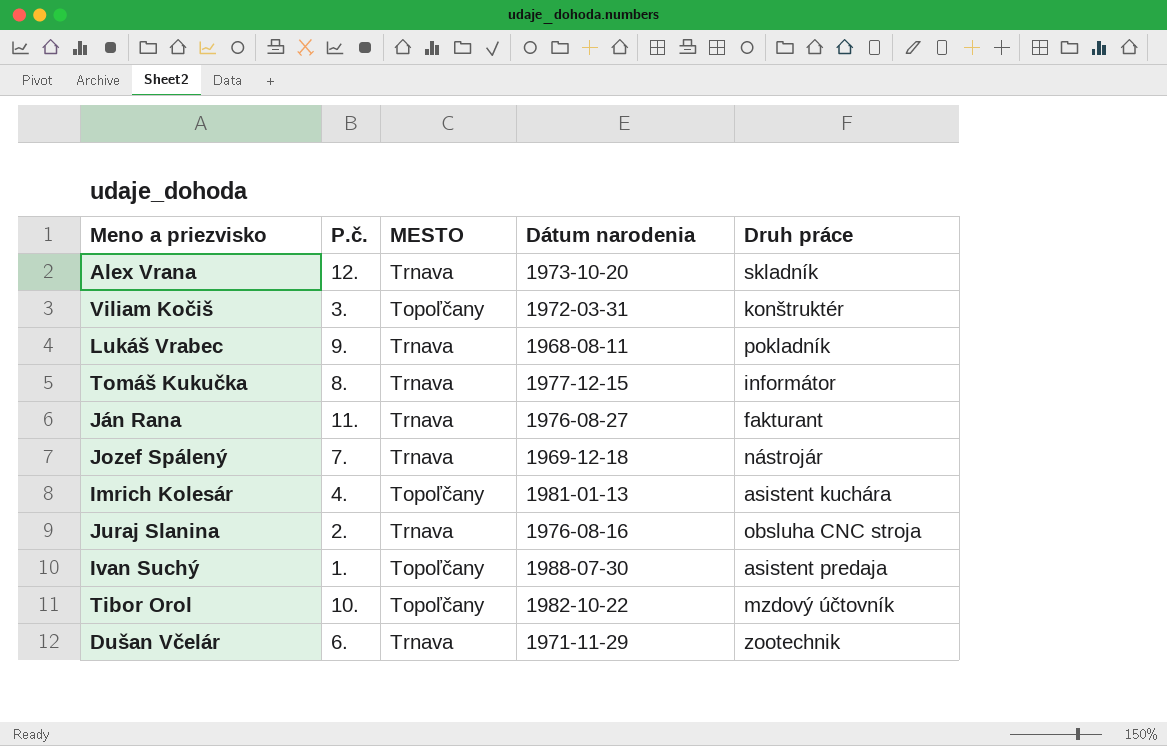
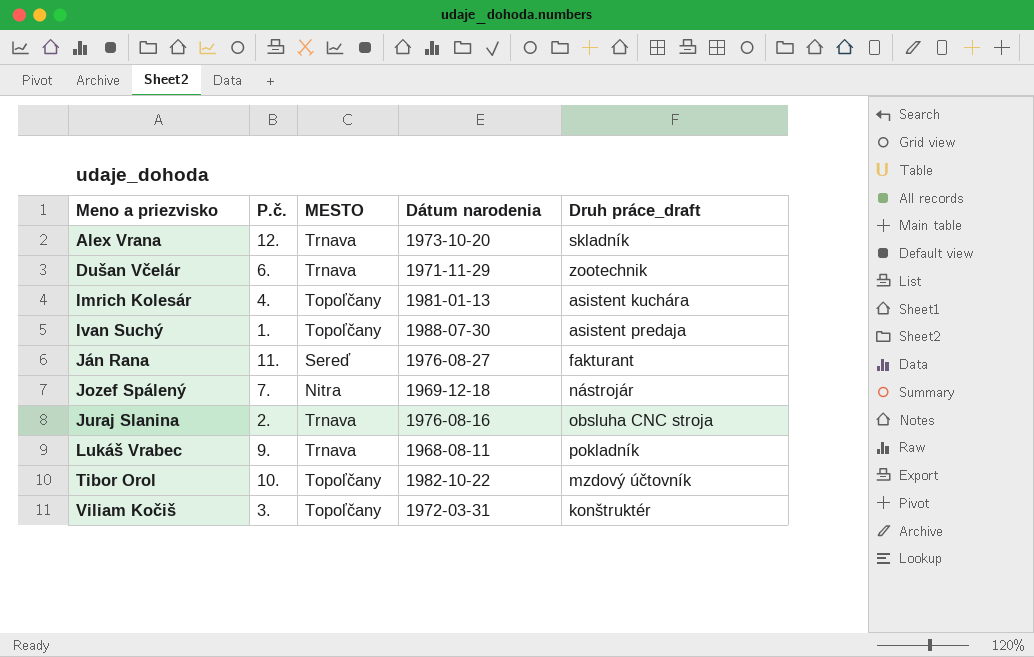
row order: none -> Meno a priezvisko ascending
column name: Druh práce -> Druh práce_draft
row Tomáš Kukučka: 8. | Trnava | 1977-12-15 | informátor -> none
Ján Rana | MESTO: Trnava -> Sereď
Jozef Spálený | MESTO: Trnava -> Nitra

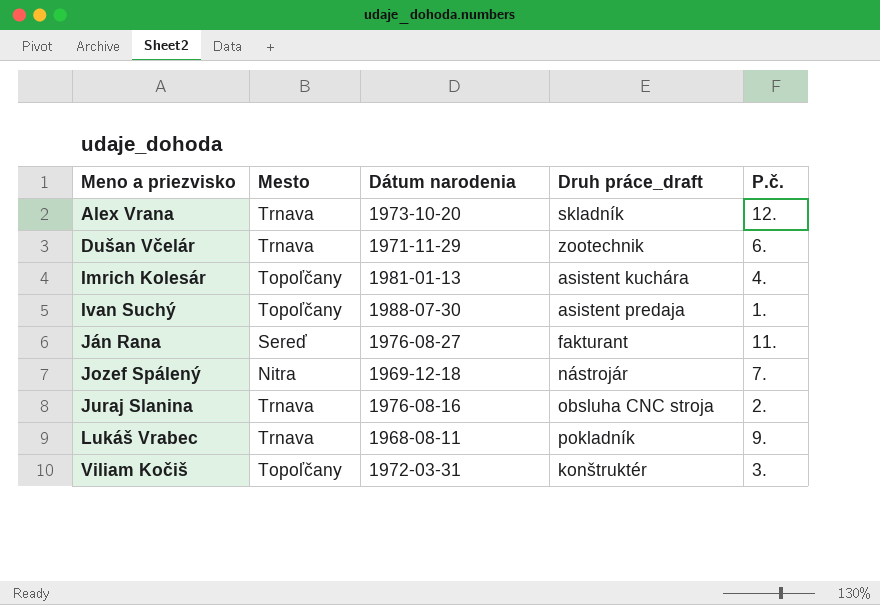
column name: MESTO -> Mesto
column P.č. | position: 2 -> 5
row Tibor Orol: 10. | Topoľčany | 1982-10-22 | mzdový účtovník -> none

